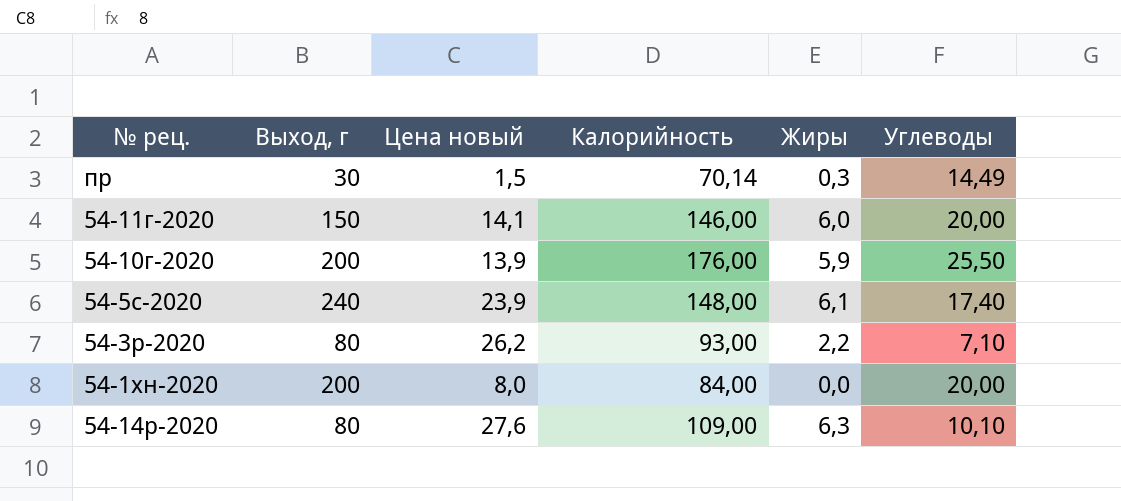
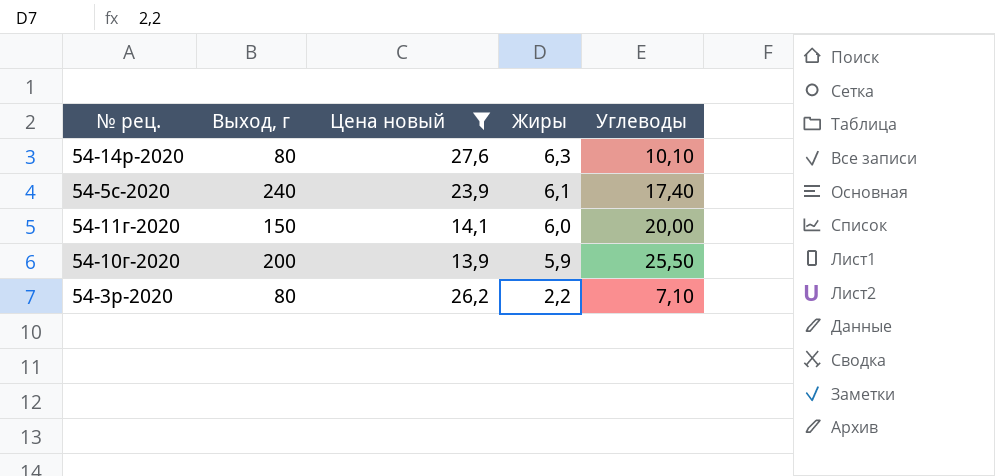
filter: none -> Цена новый >= 13,9
row order: none -> Жиры descending
column Калорийность | position: 4 -> none

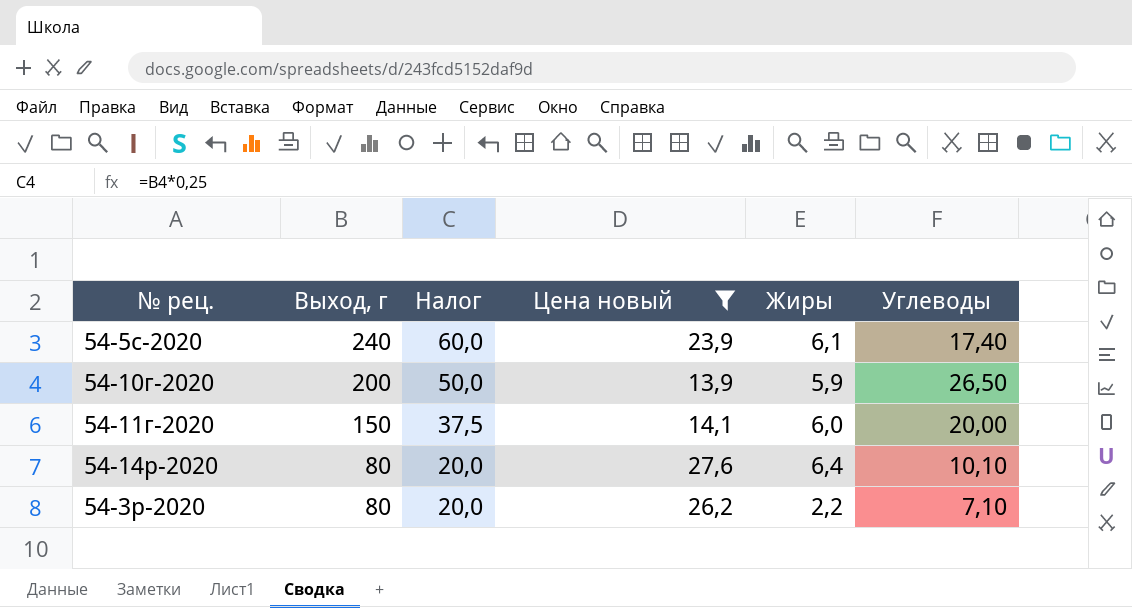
row order: Жиры descending -> Выход, г descending
column Налог | formula: none -> [Выход, г] * 0,25
54-10г-2020 | Углеводы: 25,50 -> 26,50
54-14р-2020 | Жиры: 6,3 -> 6,4

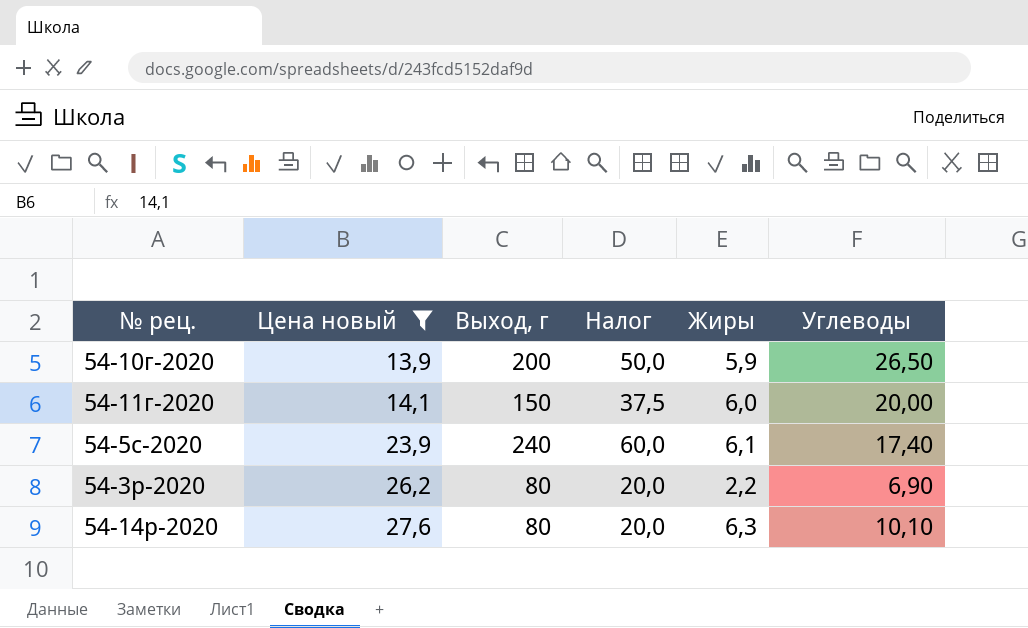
row order: Выход, г descending -> Цена новый ascending
column Цена новый | position: 4 -> 2
54-3р-2020 | Углеводы: 7,10 -> 6,90
54-14р-2020 | Жиры: 6,4 -> 6,3

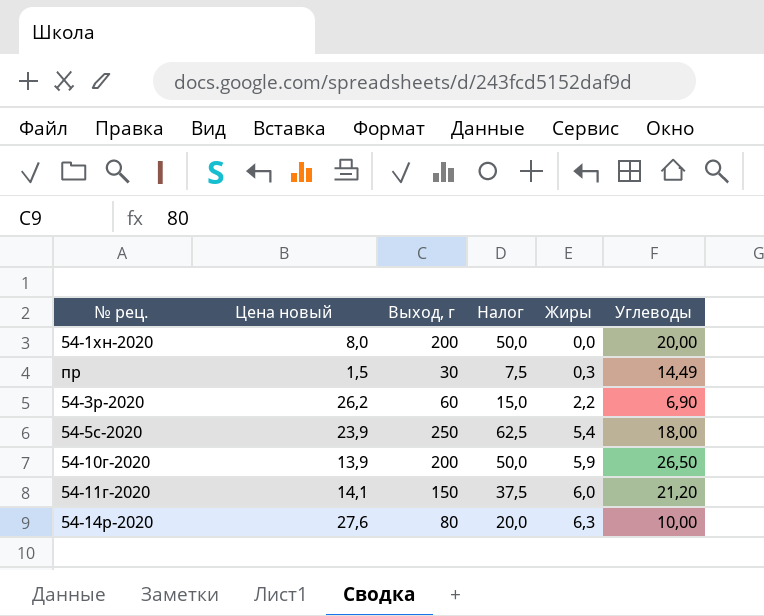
filter: Цена новый >= 13,9 -> none
row order: Цена новый ascending -> Жиры ascending
54-3р-2020 | Выход, г: 80 -> 60
54-3р-2020 | Налог: 20,0 -> 15,0
54-5с-2020 | Выход, г: 240 -> 250
54-5с-2020 | Налог: 60,0 -> 62,5
54-5с-2020 | Жиры: 6,1 -> 5,4
54-5с-2020 | Углеводы: 17,40 -> 18,00
54-11г-2020 | Углеводы: 20,00 -> 21,20
54-14р-2020 | Углеводы: 10,10 -> 10,00

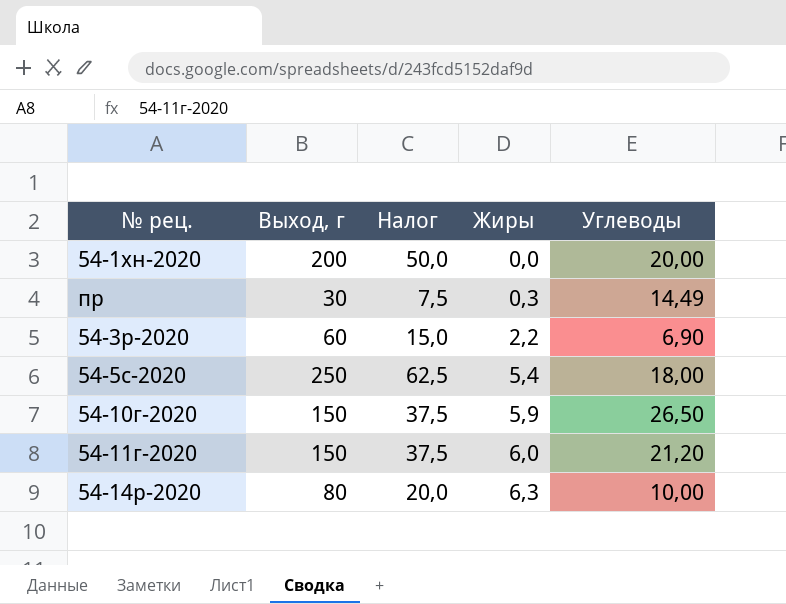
column Цена новый | position: 2 -> none
54-10г-2020 | Выход, г: 200 -> 150
54-10г-2020 | Налог: 50,0 -> 37,5

